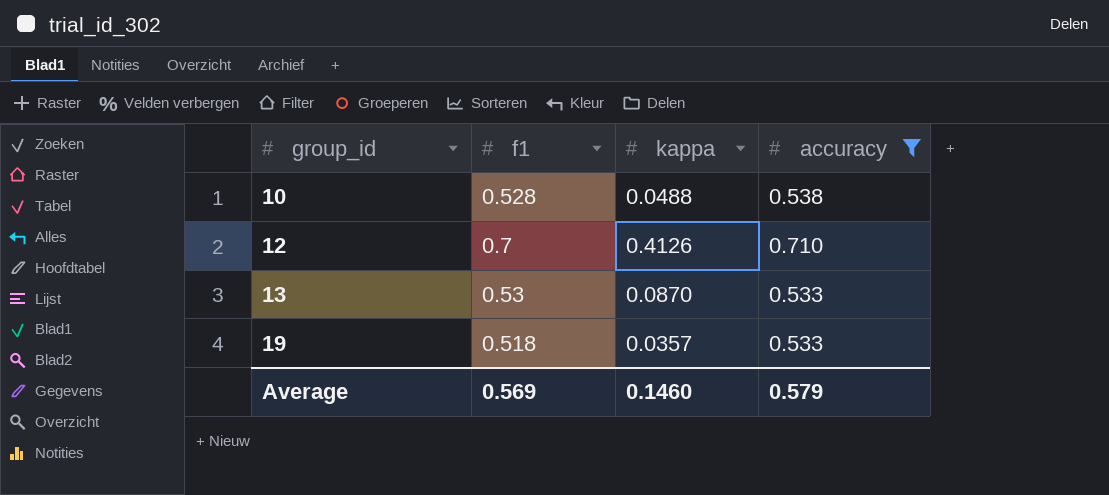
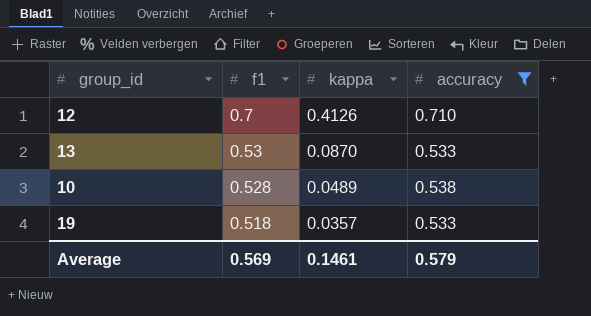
row order: group_id ascending -> f1 descending
10 | kappa: 0.0488 -> 0.0489
Average | kappa: 0.1460 -> 0.1461

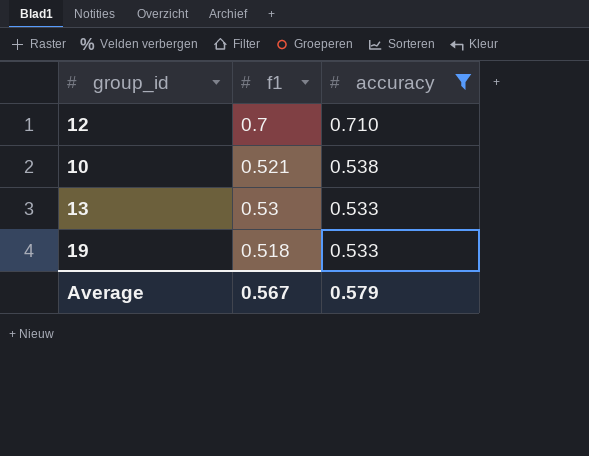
row order: f1 descending -> accuracy descending
column kappa | position: 3 -> none
10 | f1: 0.528 -> 0.521
Average | f1: 0.569 -> 0.567

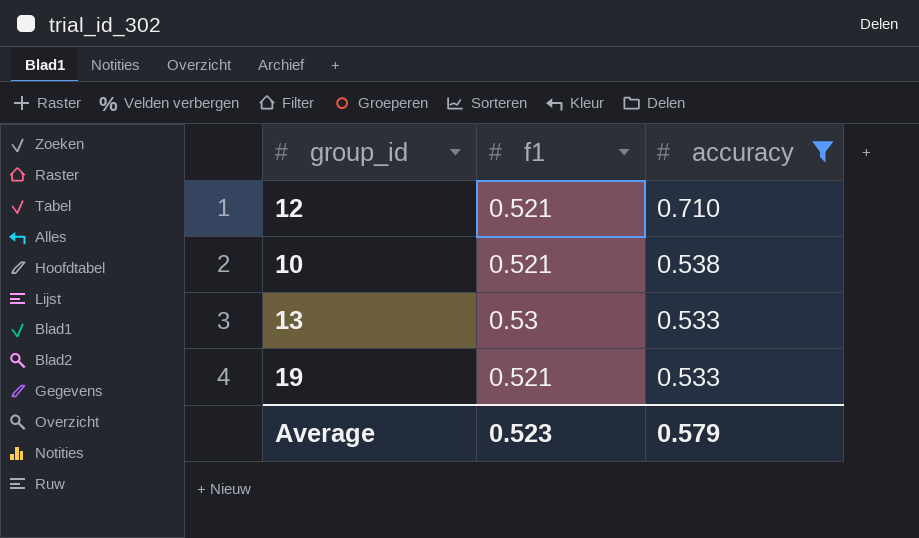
12 | f1: 0.7 -> 0.521
19 | f1: 0.518 -> 0.521
Average | f1: 0.567 -> 0.523

